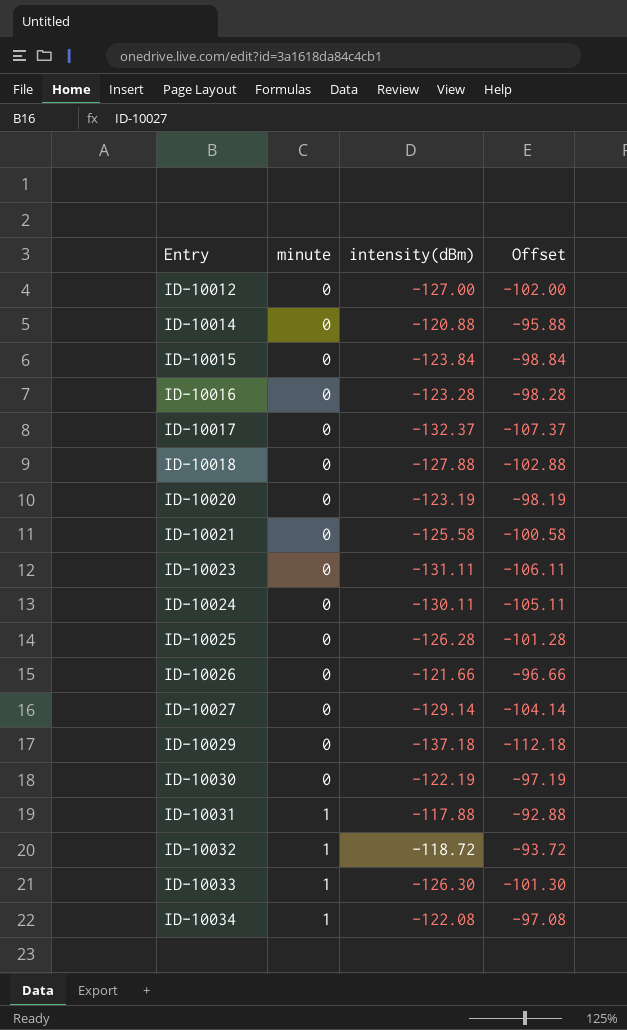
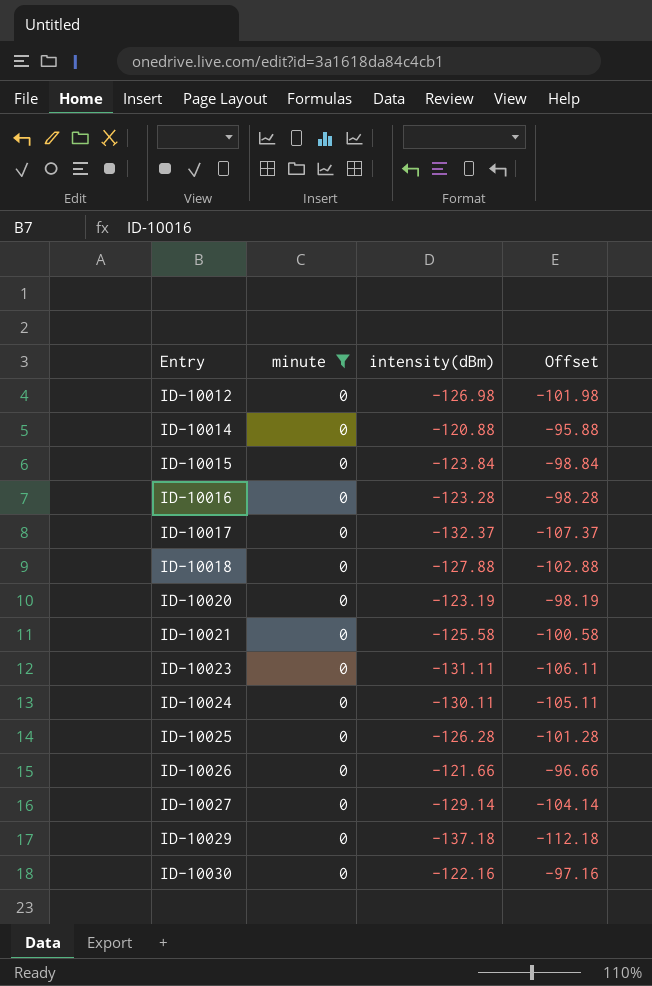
filter: none -> minute = 0
ID-10012 | intensity(dBm): -127.00 -> -126.98
ID-10012 | Offset: -102.00 -> -101.98
ID-10030 | intensity(dBm): -122.19 -> -122.16
ID-10030 | Offset: -97.19 -> -97.16

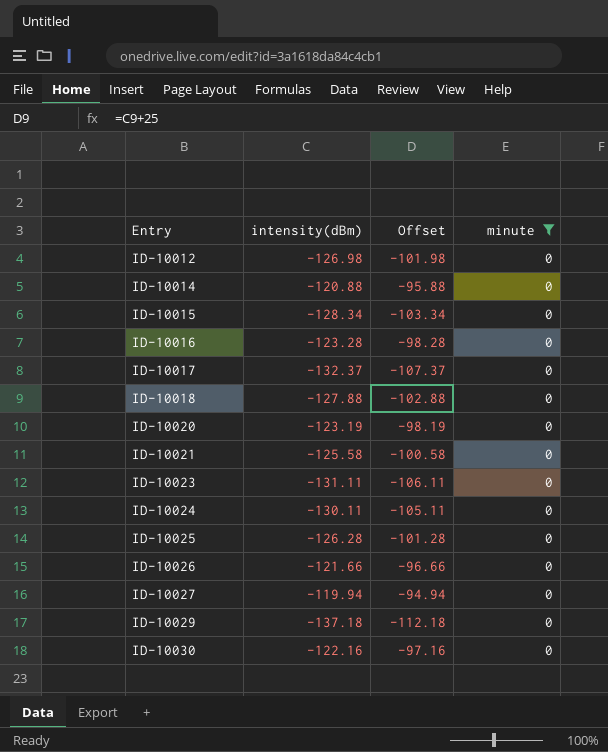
column minute | position: 2 -> 4
ID-10015 | intensity(dBm): -123.84 -> -128.34
ID-10015 | Offset: -98.84 -> -103.34
ID-10027 | intensity(dBm): -129.14 -> -119.94
ID-10027 | Offset: -104.14 -> -94.94

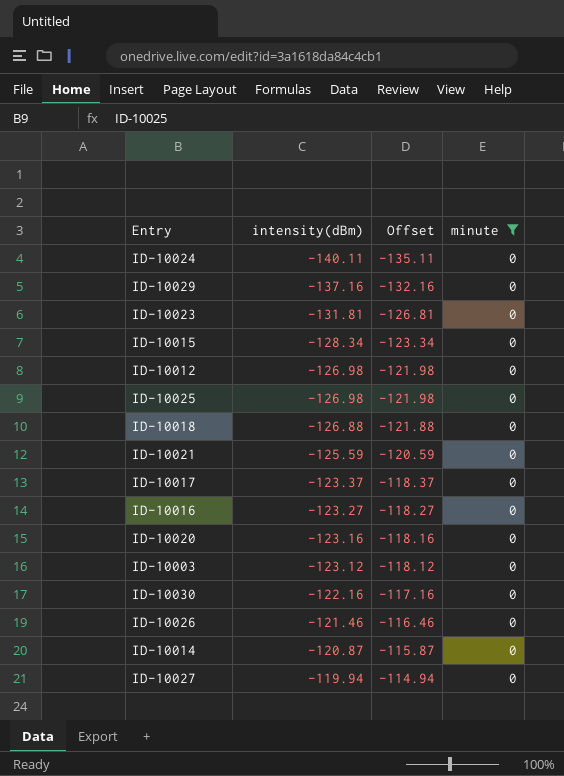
row order: Entry ascending -> intensity(dBm) ascending
column Offset | formula: [intensity(dBm)] + 25 -> [intensity(dBm)] + 5
ID-10024 | intensity(dBm): -130.11 -> -140.11
ID-10029 | intensity(dBm): -137.18 -> -137.16
ID-10023 | intensity(dBm): -131.11 -> -131.81
ID-10025 | intensity(dBm): -126.28 -> -126.98
ID-10018 | intensity(dBm): -127.88 -> -126.88
ID-10021 | intensity(dBm): -125.58 -> -125.59
ID-10017 | intensity(dBm): -132.37 -> -123.37
ID-10016 | intensity(dBm): -123.28 -> -123.27
ID-10020 | intensity(dBm): -123.19 -> -123.16
row ID-10003: none -> -123.12 | -118.12 | 0
ID-10026 | intensity(dBm): -121.66 -> -121.46
ID-10014 | intensity(dBm): -120.88 -> -120.87

